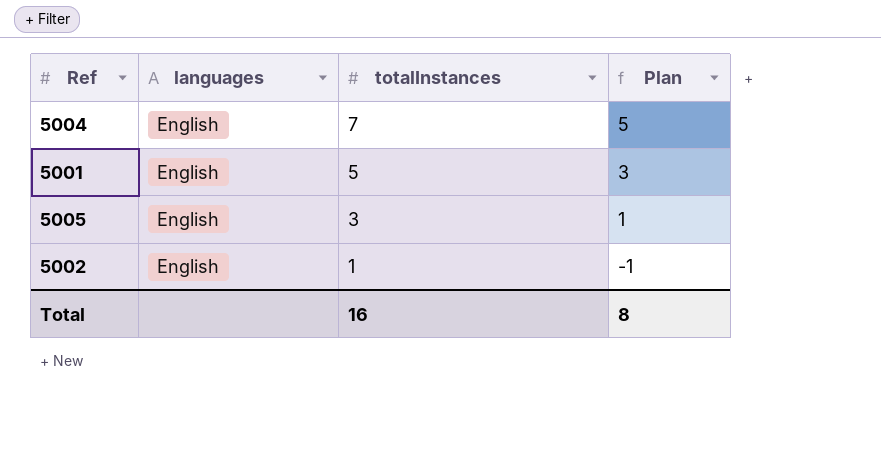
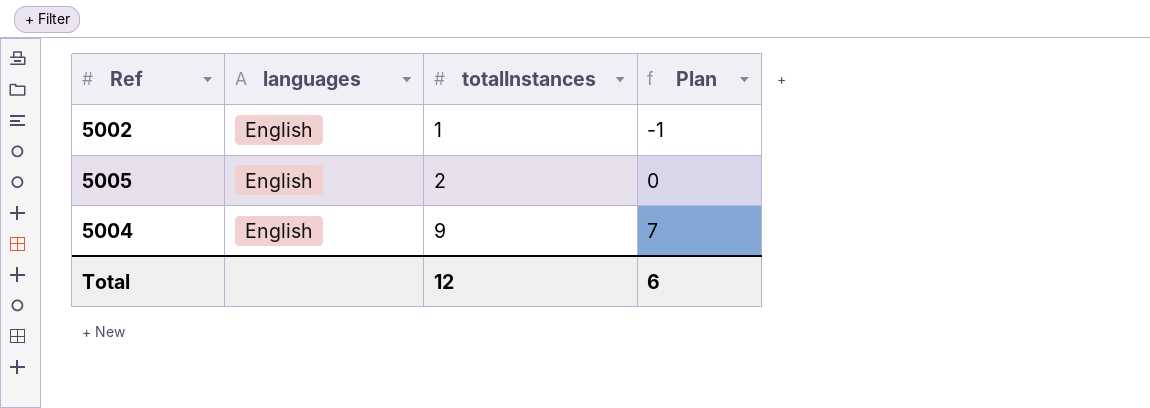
row order: totalInstances descending -> totalInstances ascending
row 5001: English | 5 | 3 -> none
5005 | totalInstances: 3 -> 2
5005 | Plan: 1 -> 0
5004 | totalInstances: 7 -> 9
5004 | Plan: 5 -> 7
Total | totalInstances: 16 -> 12
Total | Plan: 8 -> 6

